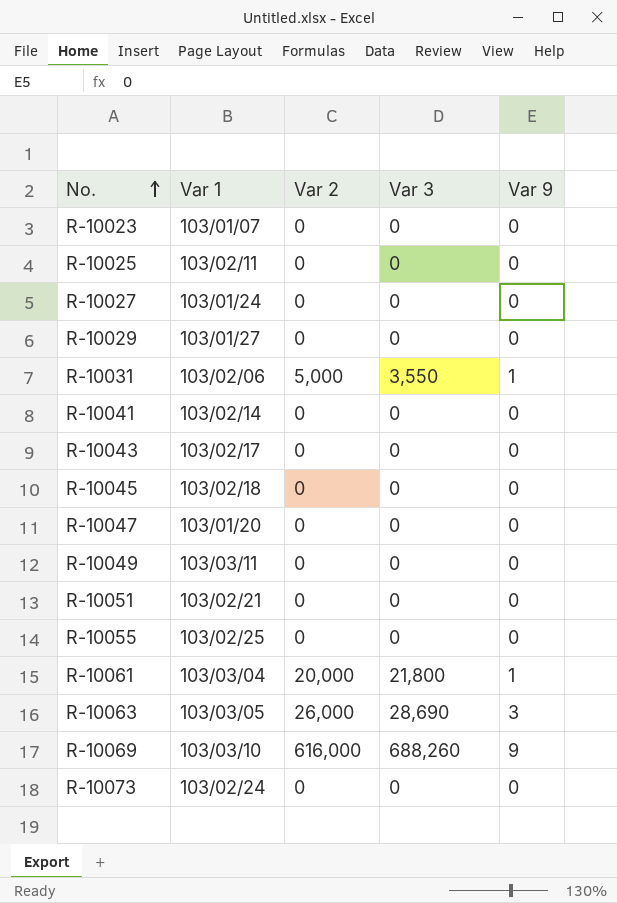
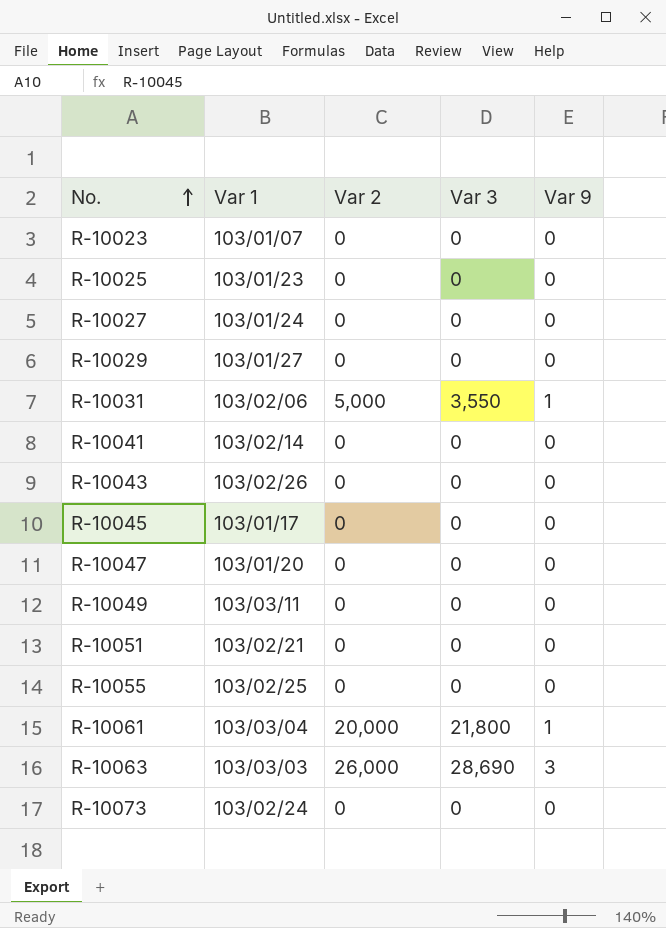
row R-10069: 103/03/10 | 616,000 | 688,260 | 9 -> none
R-10025 | Var 1: 103/02/11 -> 103/01/23
R-10043 | Var 1: 103/02/17 -> 103/02/26
R-10045 | Var 1: 103/02/18 -> 103/01/17
R-10063 | Var 1: 103/03/05 -> 103/03/03

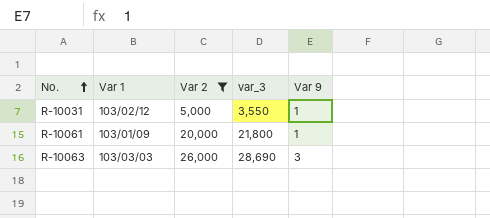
filter: none -> Var 2 != 0
column name: Var 3 -> var_3
R-10031 | Var 1: 103/02/06 -> 103/02/12
R-10061 | Var 1: 103/03/04 -> 103/01/09

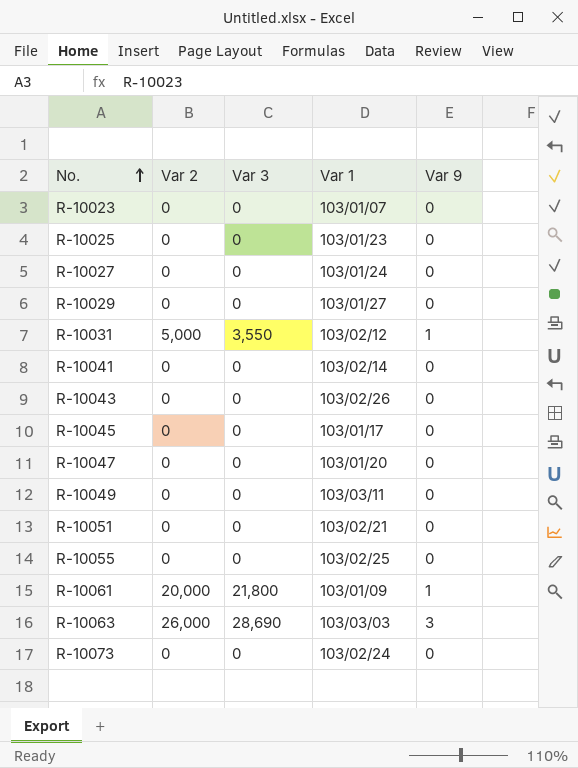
filter: Var 2 != 0 -> none
column name: var_3 -> Var 3
column Var 1 | position: 2 -> 4

